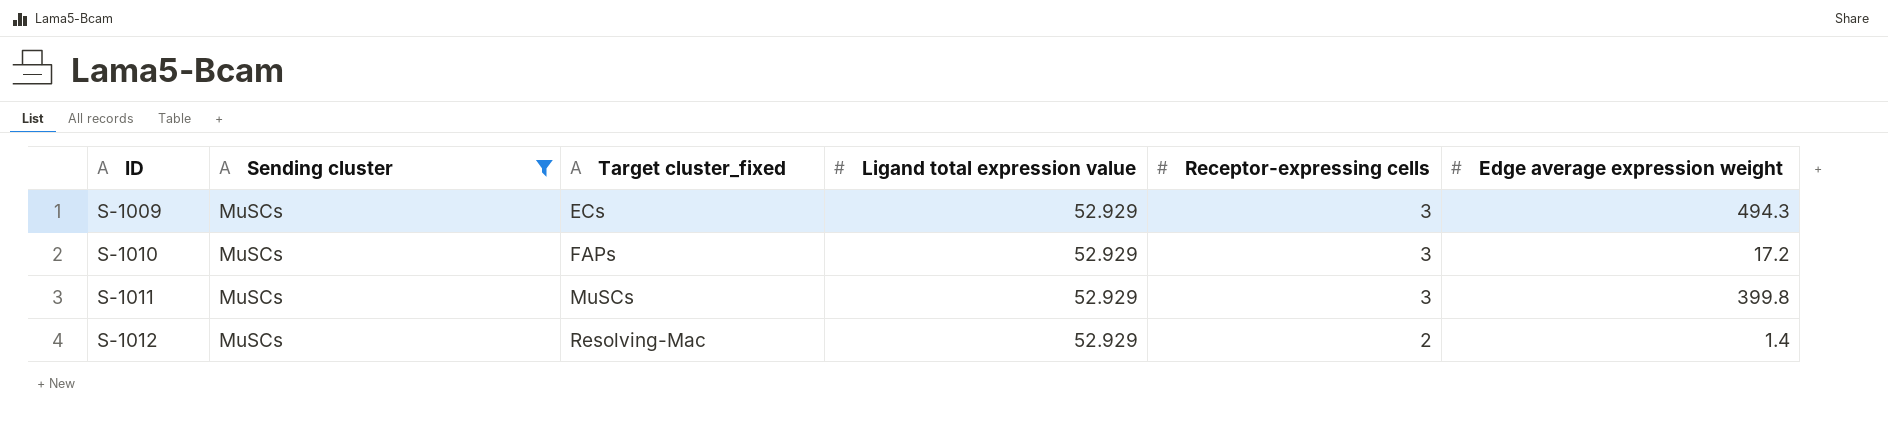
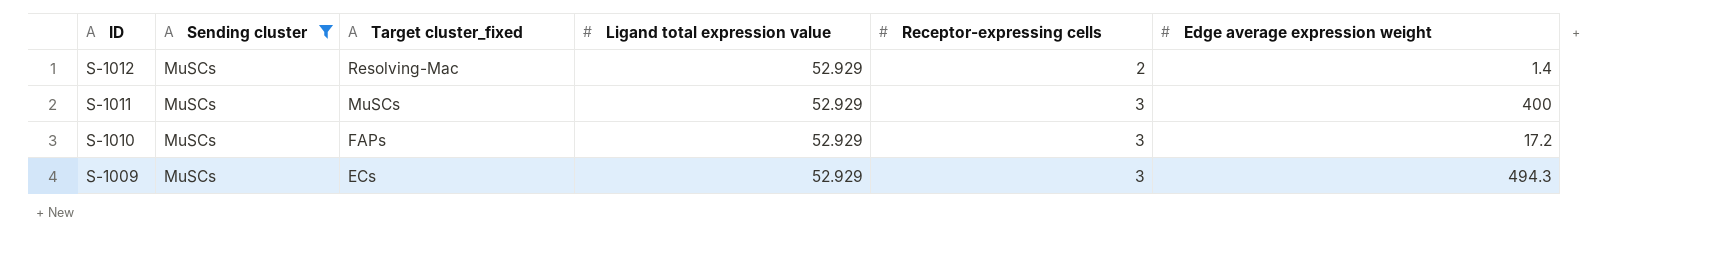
row order: ID ascending -> ID descending
S-1011 | Edge average expression weight: 399.8 -> 400

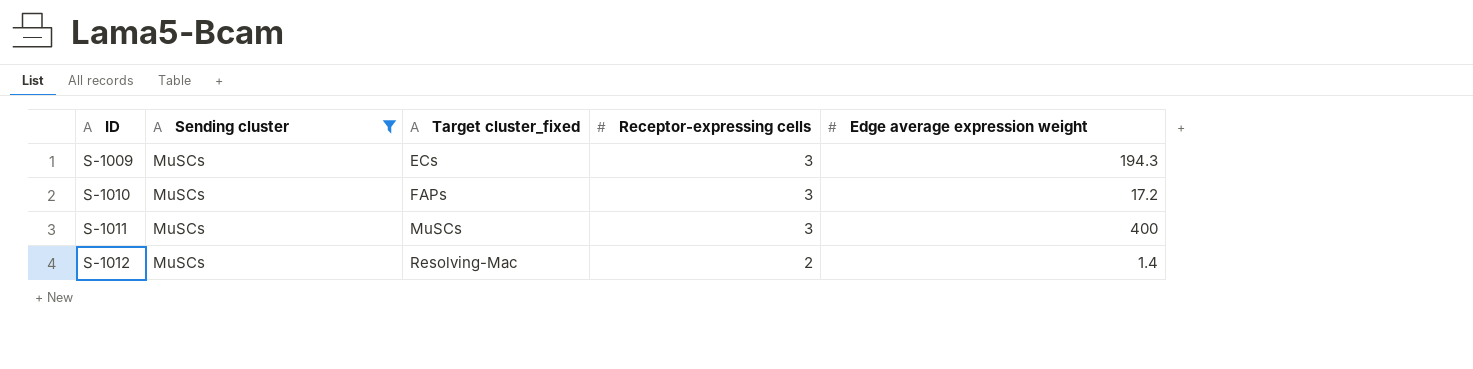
row order: ID descending -> ID ascending
column Ligand total expression value | position: 4 -> none
S-1009 | Edge average expression weight: 494.3 -> 194.3

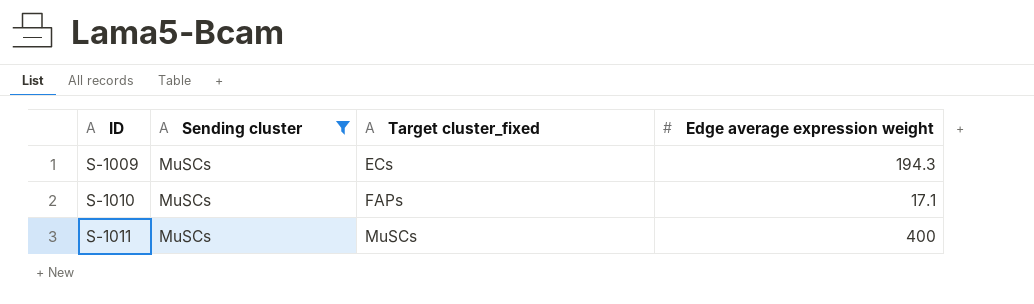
column Receptor-expressing cells | position: 4 -> none
row S-1012: MuSCs | Resolving-Mac | 2 | 1.4 -> none
S-1010 | Edge average expression weight: 17.2 -> 17.1

